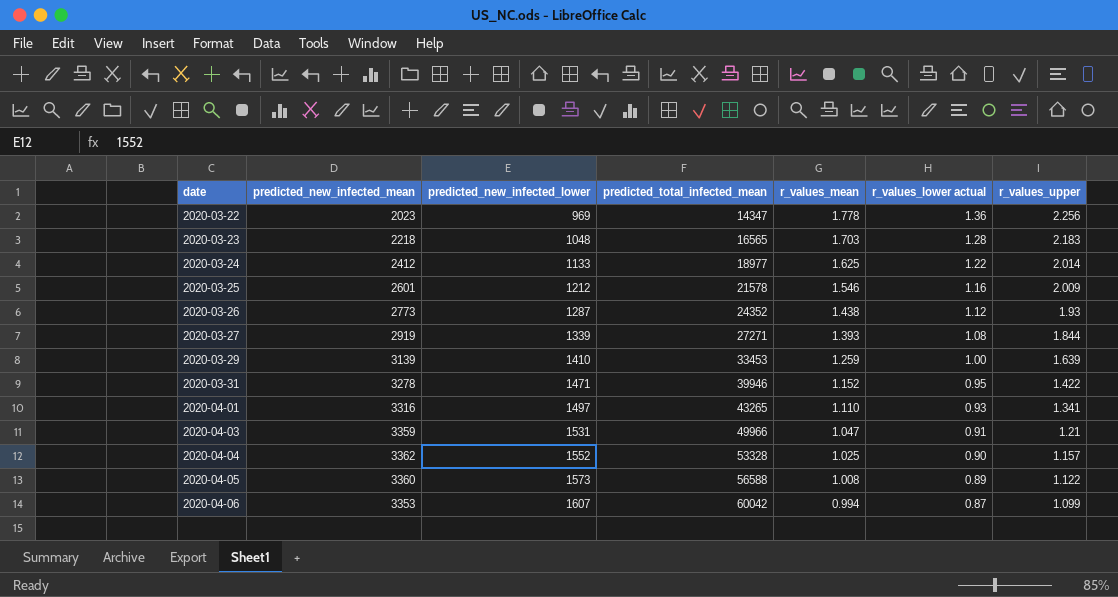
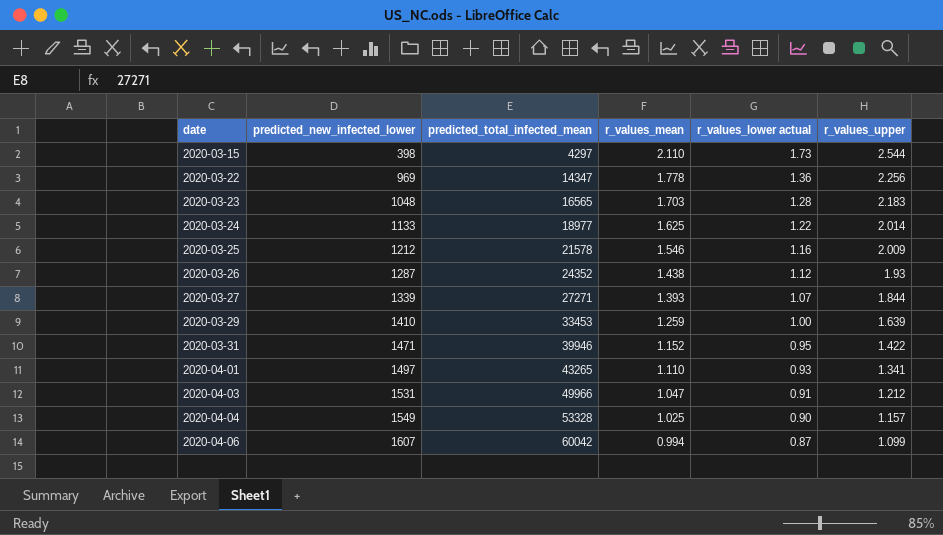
column predicted_new_infected_mean | position: 2 -> none
row 2020-04-05: 3360 | 1573 | 56588 | 1.008 | 0.89 | 1.122 -> none
row 2020-03-15: none -> 398 | 4297 | 2.110 | 1.73 | 2.544
2020-03-27 | r_values_lower actual: 1.08 -> 1.07
2020-04-03 | r_values_upper: 1.21 -> 1.212
2020-04-04 | predicted_new_infected_lower: 1552 -> 1549

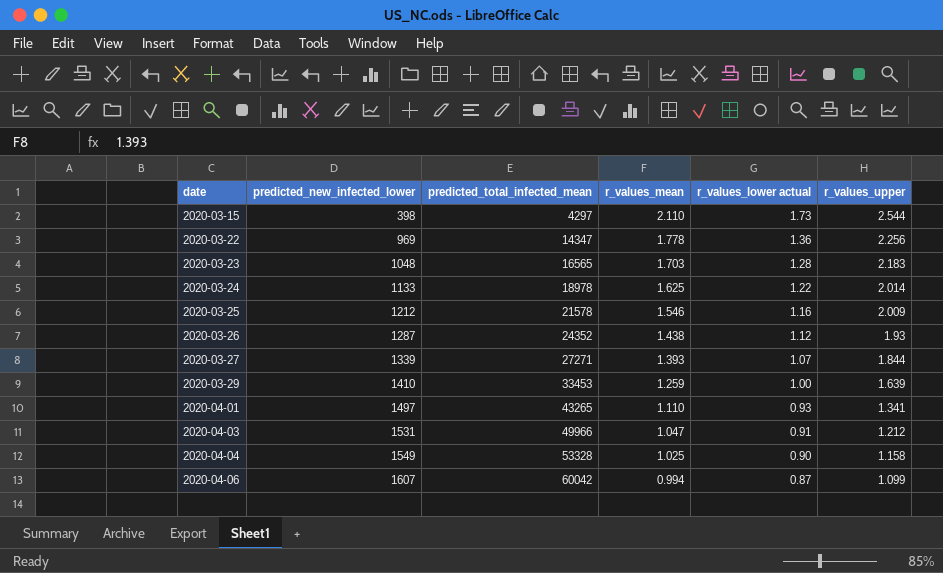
row 2020-03-31: 1471 | 39946 | 1.152 | 0.95 | 1.422 -> none
2020-03-24 | predicted_total_infected_mean: 18977 -> 18978
2020-04-04 | r_values_upper: 1.157 -> 1.158

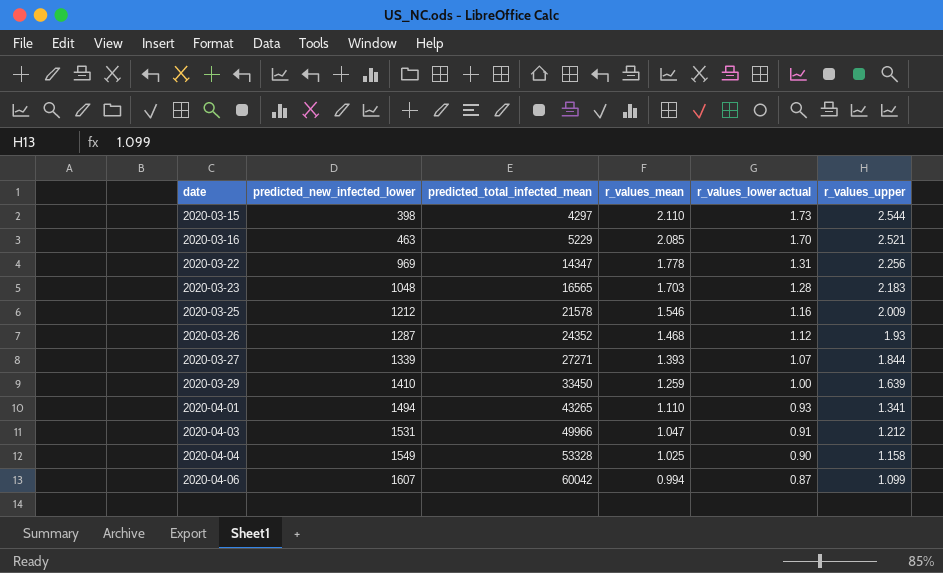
row 2020-03-24: 1133 | 18978 | 1.625 | 1.22 | 2.014 -> none
row 2020-03-16: none -> 463 | 5229 | 2.085 | 1.70 | 2.521
2020-03-22 | r_values_lower actual: 1.36 -> 1.31
2020-03-26 | r_values_mean: 1.438 -> 1.468
2020-03-29 | predicted_total_infected_mean: 33453 -> 33450
2020-04-01 | predicted_new_infected_lower: 1497 -> 1494

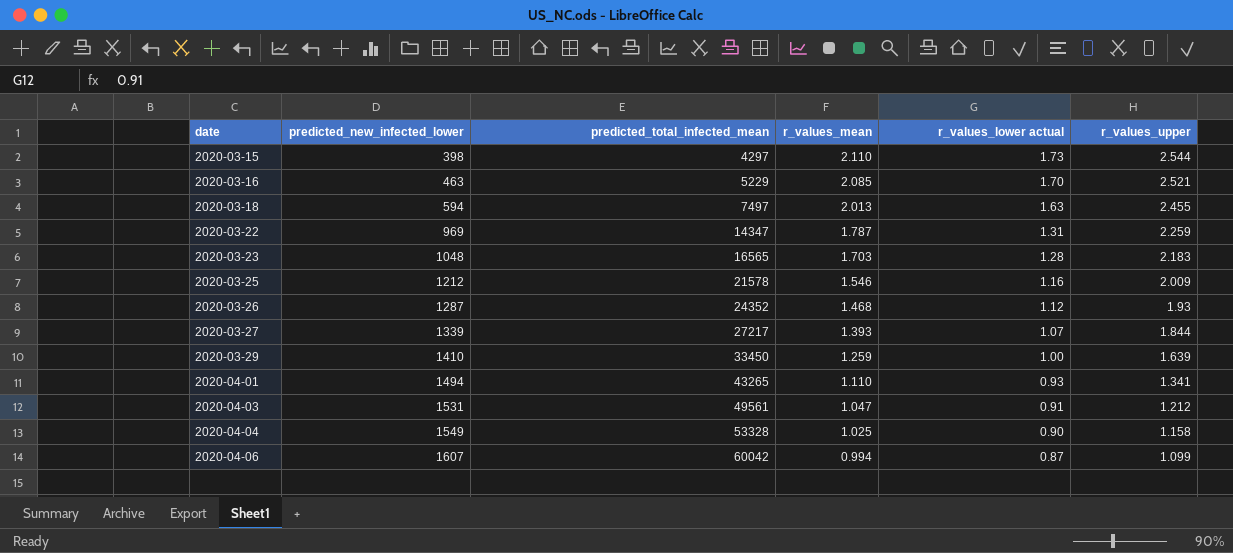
row 2020-03-18: none -> 594 | 7497 | 2.013 | 1.63 | 2.455
2020-03-22 | r_values_mean: 1.778 -> 1.787
2020-03-22 | r_values_upper: 2.256 -> 2.259
2020-03-27 | predicted_total_infected_mean: 27271 -> 27217
2020-04-03 | predicted_total_infected_mean: 49966 -> 49561

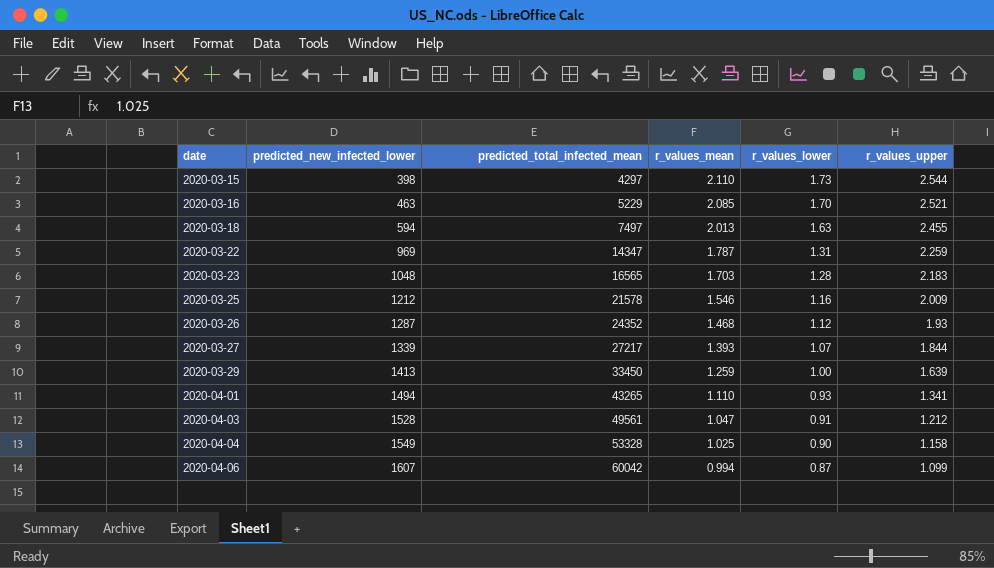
column name: r_values_lower actual -> r_values_lower
2020-03-29 | predicted_new_infected_lower: 1410 -> 1413
2020-04-03 | predicted_new_infected_lower: 1531 -> 1528

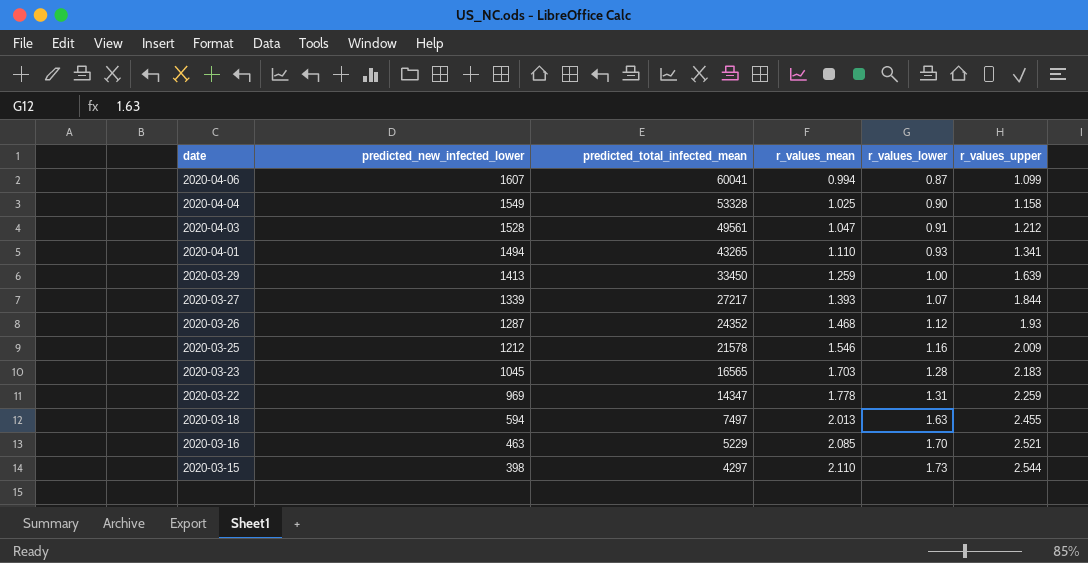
row order: date ascending -> date descending
2020-04-06 | predicted_total_infected_mean: 60042 -> 60041
2020-03-23 | predicted_new_infected_lower: 1048 -> 1045
2020-03-22 | r_values_mean: 1.787 -> 1.778

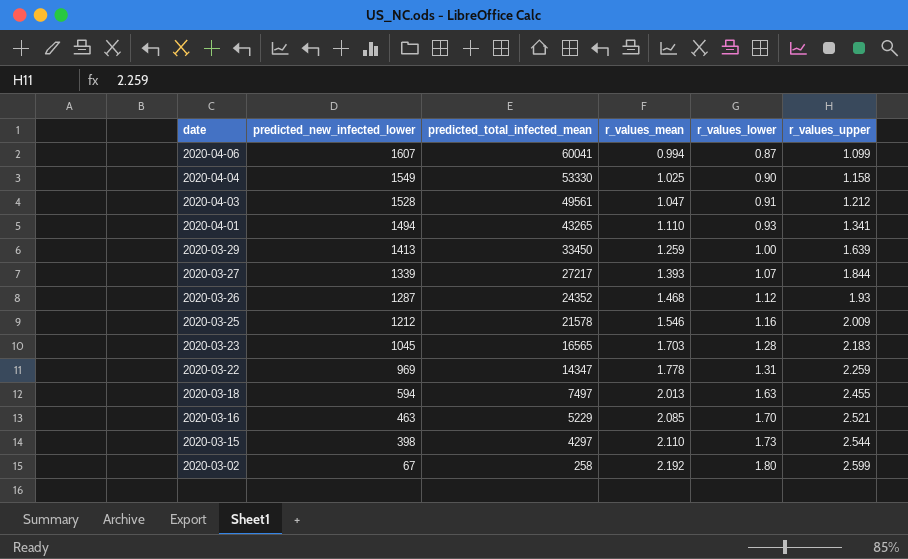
2020-04-04 | predicted_total_infected_mean: 53328 -> 53330
row 2020-03-02: none -> 67 | 258 | 2.192 | 1.80 | 2.599

